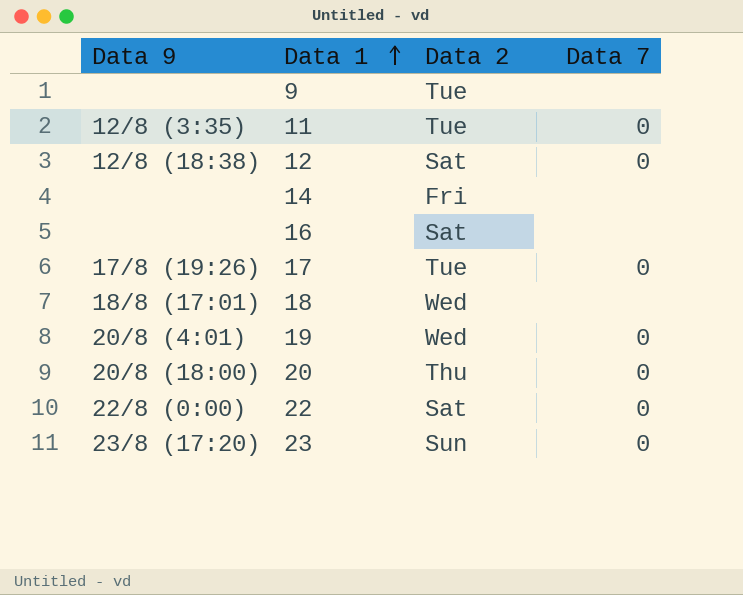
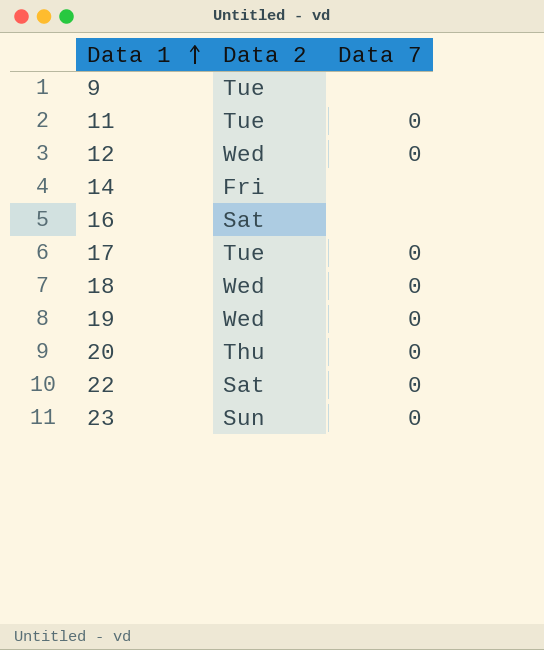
column Data 9 | position: 1 -> none
12 | Data 2: Sat -> Wed
18 | Data 7: none -> 0

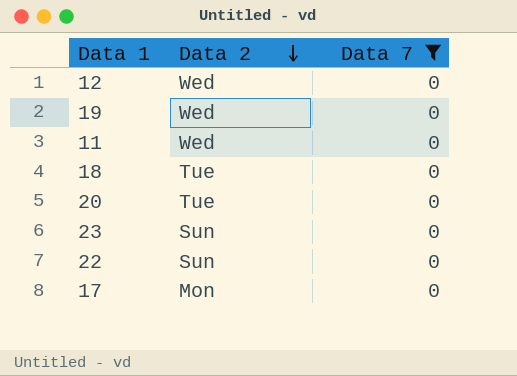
filter: none -> Data 7 = 0
row order: Data 1 ascending -> Data 2 descending
11 | Data 2: Tue -> Wed
18 | Data 2: Wed -> Tue
20 | Data 2: Thu -> Tue
22 | Data 2: Sat -> Sun
17 | Data 2: Tue -> Mon

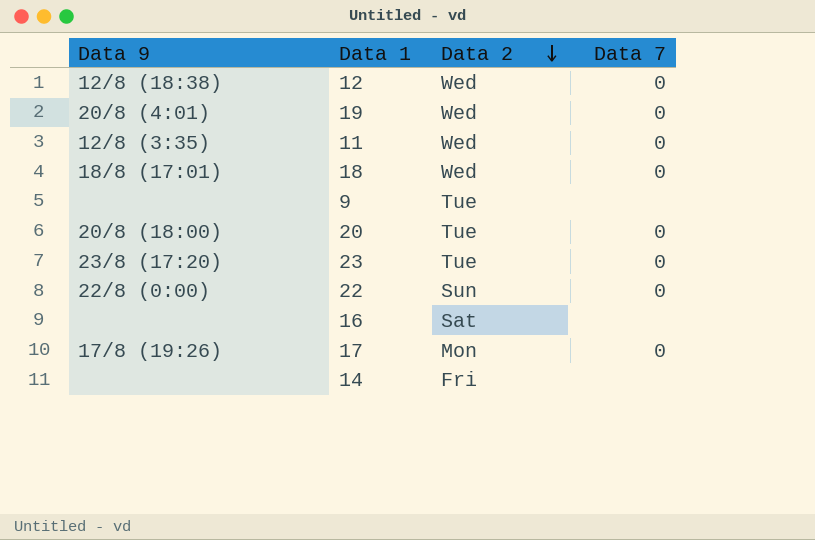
filter: Data 7 = 0 -> none
column Data 9 | position: none -> 1
18 | Data 2: Tue -> Wed
23 | Data 2: Sun -> Tue

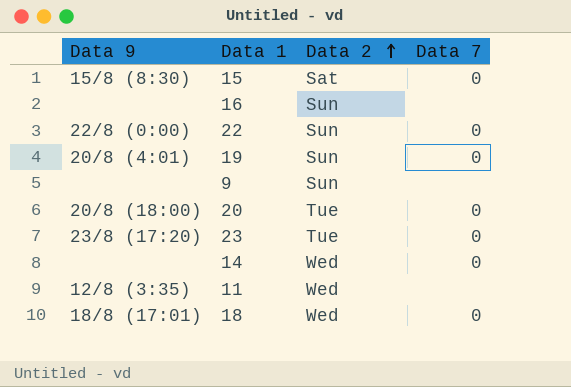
row order: Data 2 descending -> Data 2 ascending
row 12: 12/8 (18:38) | Wed | 0 -> none
row 17: 17/8 (19:26) | Mon | 0 -> none
row 15: none -> 15/8 (8:30) | Sat | 0
16 | Data 2: Sat -> Sun
19 | Data 2: Wed -> Sun
9 | Data 2: Tue -> Sun
14 | Data 2: Fri -> Wed
14 | Data 7: none -> 0
11 | Data 7: 0 -> none

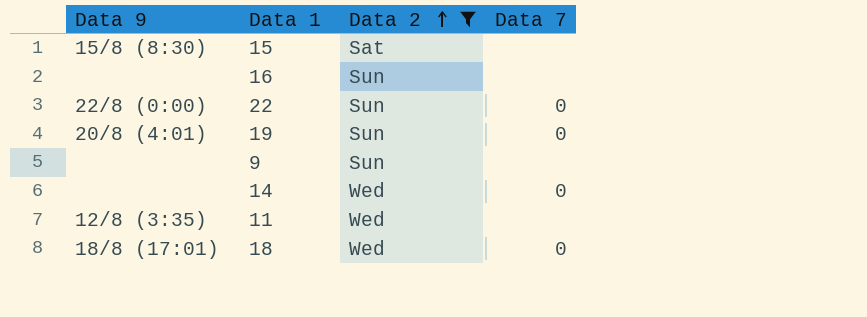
filter: none -> Data 2 != Tue
15 | Data 7: 0 -> none

